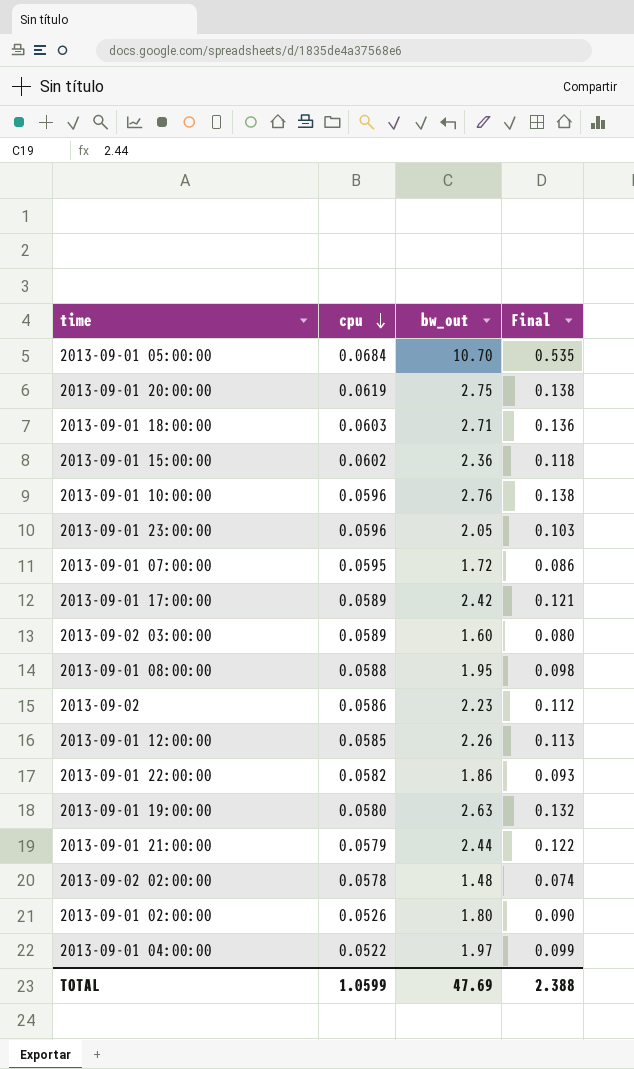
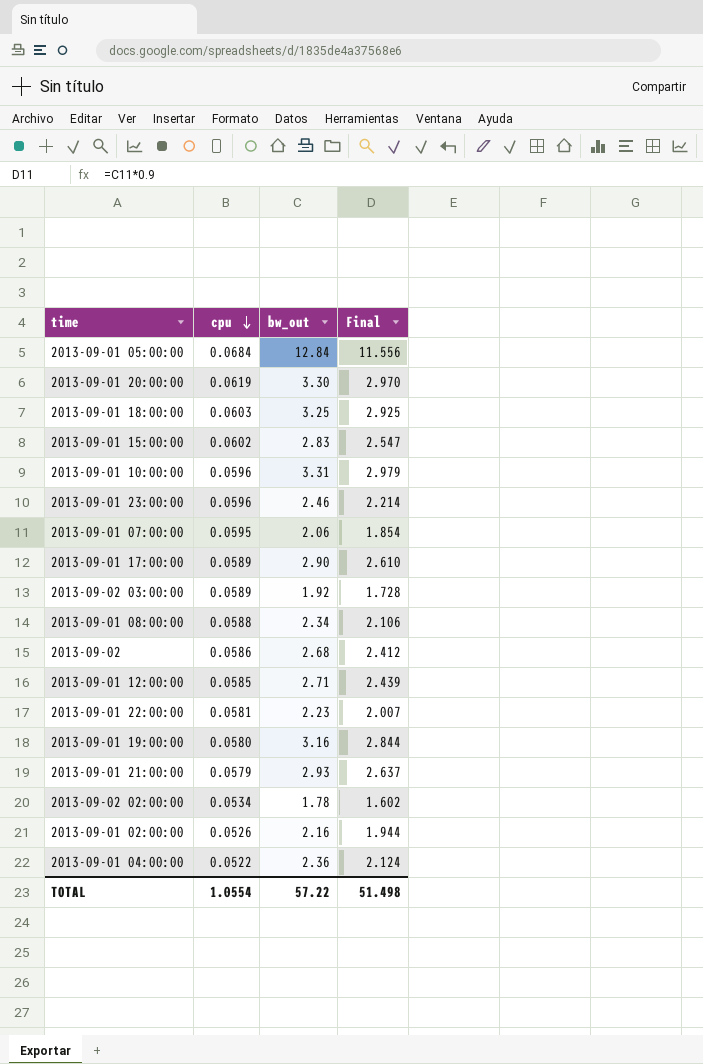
column Final | formula: [bw_out] * 0.05 -> [bw_out] * 0.9
2013-09-01 05:00:00 | bw_out: 10.70 -> 12.84
2013-09-01 20:00:00 | bw_out: 2.75 -> 3.30
2013-09-01 18:00:00 | bw_out: 2.71 -> 3.25
2013-09-01 15:00:00 | bw_out: 2.36 -> 2.83
2013-09-01 10:00:00 | bw_out: 2.76 -> 3.31
2013-09-01 23:00:00 | bw_out: 2.05 -> 2.46
2013-09-01 07:00:00 | bw_out: 1.72 -> 2.06
2013-09-01 17:00:00 | bw_out: 2.42 -> 2.90
2013-09-02 03:00:00 | bw_out: 1.60 -> 1.92
2013-09-01 08:00:00 | bw_out: 1.95 -> 2.34
2013-09-02 | bw_out: 2.23 -> 2.68
2013-09-01 12:00:00 | bw_out: 2.26 -> 2.71
2013-09-01 22:00:00 | cpu: 0.0582 -> 0.0581
2013-09-01 22:00:00 | bw_out: 1.86 -> 2.23
2013-09-01 19:00:00 | bw_out: 2.63 -> 3.16
2013-09-01 21:00:00 | bw_out: 2.44 -> 2.93
2013-09-02 02:00:00 | cpu: 0.0578 -> 0.0534
2013-09-02 02:00:00 | bw_out: 1.48 -> 1.78
2013-09-01 02:00:00 | bw_out: 1.80 -> 2.16
2013-09-01 04:00:00 | bw_out: 1.97 -> 2.36
TOTAL | cpu: 1.0599 -> 1.0554
TOTAL | bw_out: 47.69 -> 57.22
TOTAL | Final: 2.388 -> 51.498

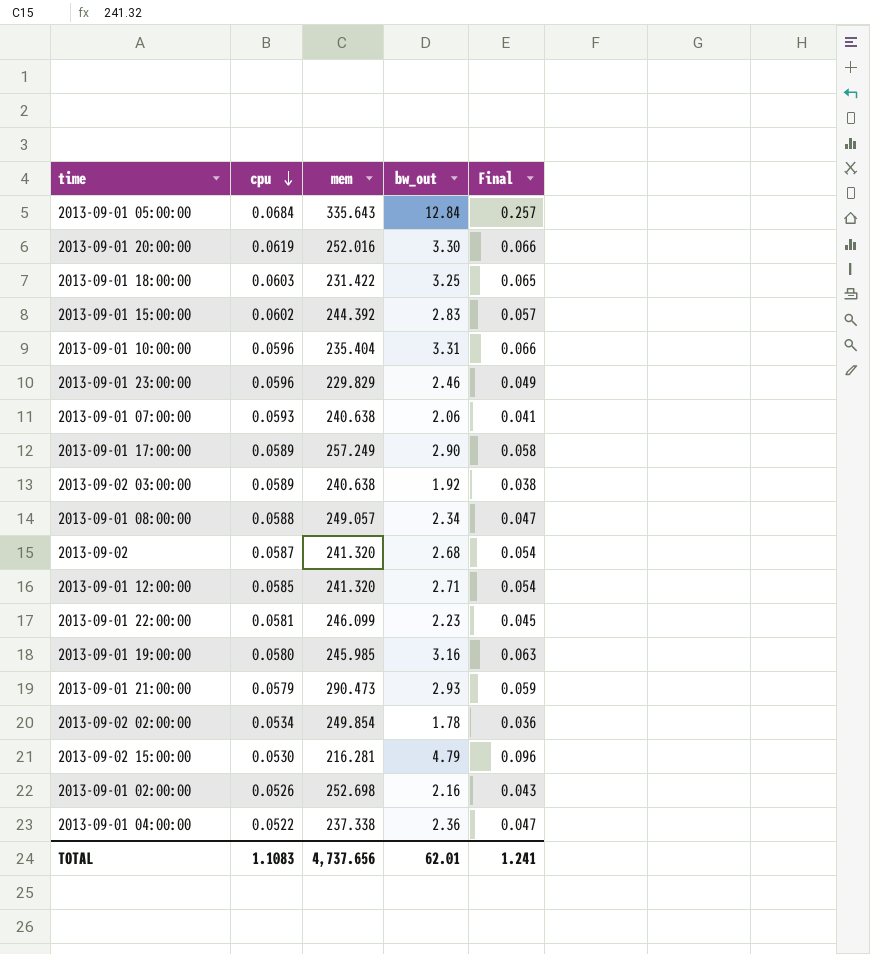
column mem | position: none -> 3
column Final | formula: [bw_out] * 0.9 -> [bw_out] * 0.02
2013-09-01 07:00:00 | cpu: 0.0595 -> 0.0593
2013-09-02 | cpu: 0.0586 -> 0.0587
row 2013-09-02 15:00:00: none -> 0.0530 | 216.281 | 4.79 | 0.096
TOTAL | cpu: 1.0554 -> 1.1083
TOTAL | bw_out: 57.22 -> 62.01
TOTAL | Final: 51.498 -> 1.241

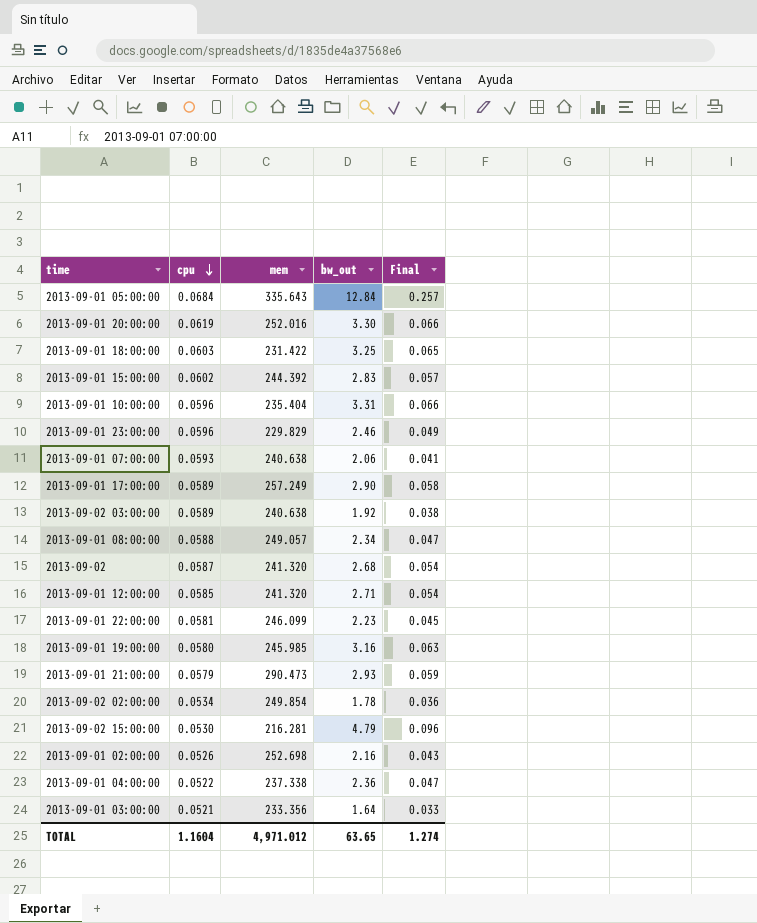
row 2013-09-01 03:00:00: none -> 0.0521 | 233.356 | 1.64 | 0.033
TOTAL | cpu: 1.1083 -> 1.1604
TOTAL | mem: 4,737.656 -> 4,971.012
TOTAL | bw_out: 62.01 -> 63.65
TOTAL | Final: 1.241 -> 1.274

